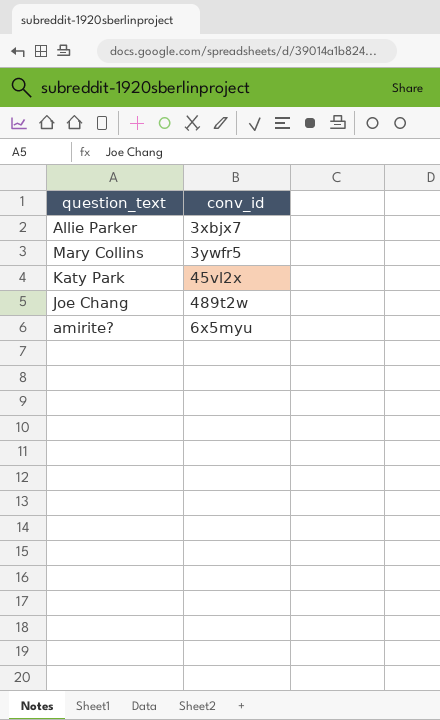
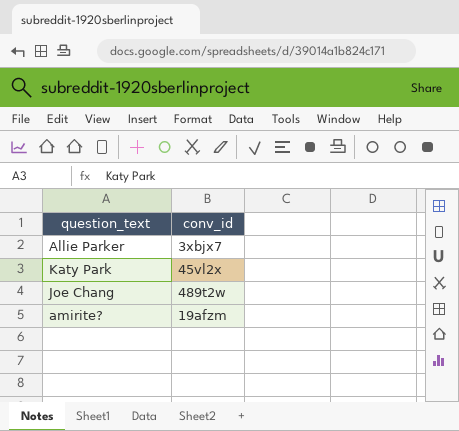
row Mary Collins: 3ywfr5 -> none
amirite? | conv_id: 6x5myu -> 19afzm

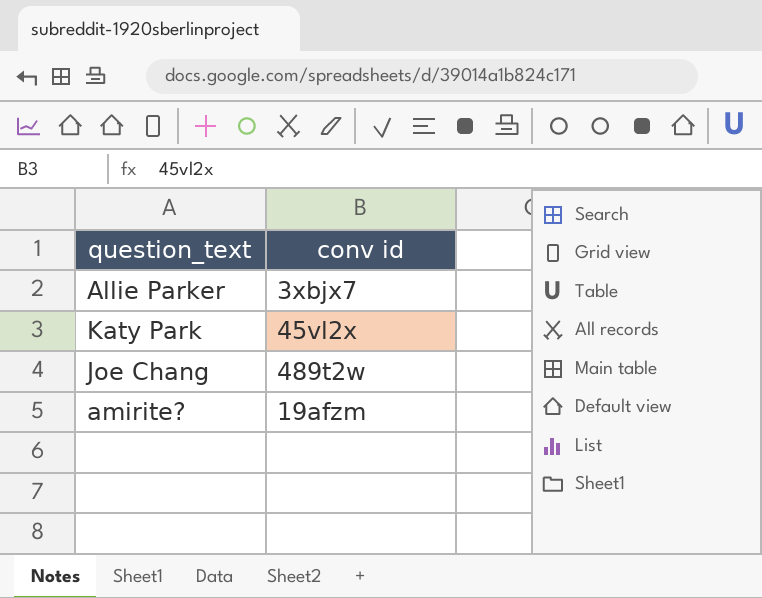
column name: conv_id -> conv id

